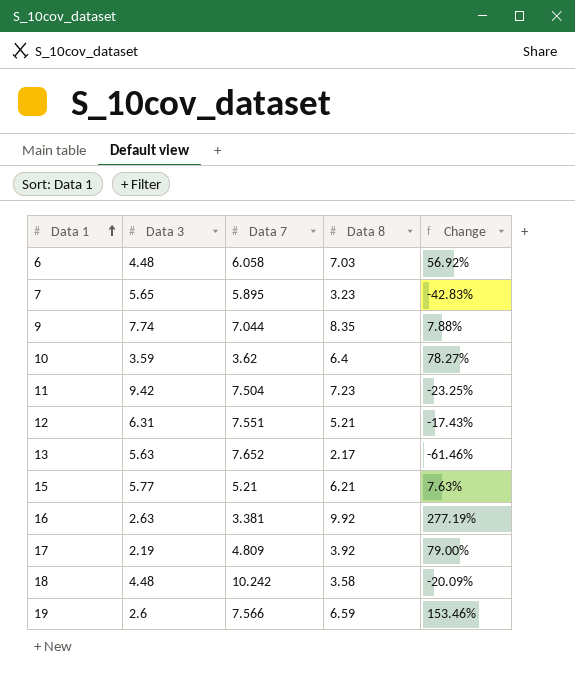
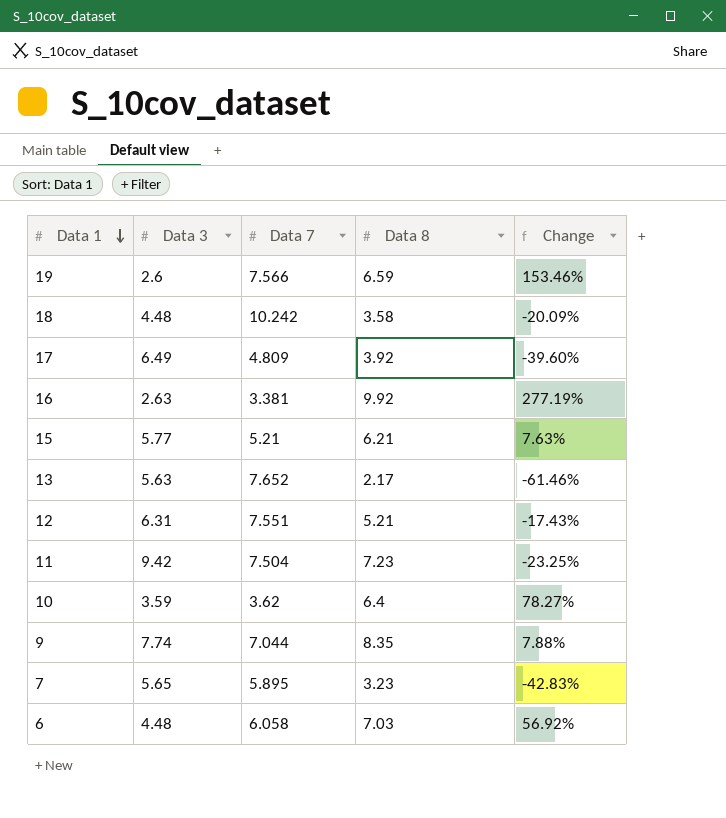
row order: Data 1 ascending -> Data 1 descending
17 | Data 3: 2.19 -> 6.49
17 | Change: 79.00% -> -39.60%

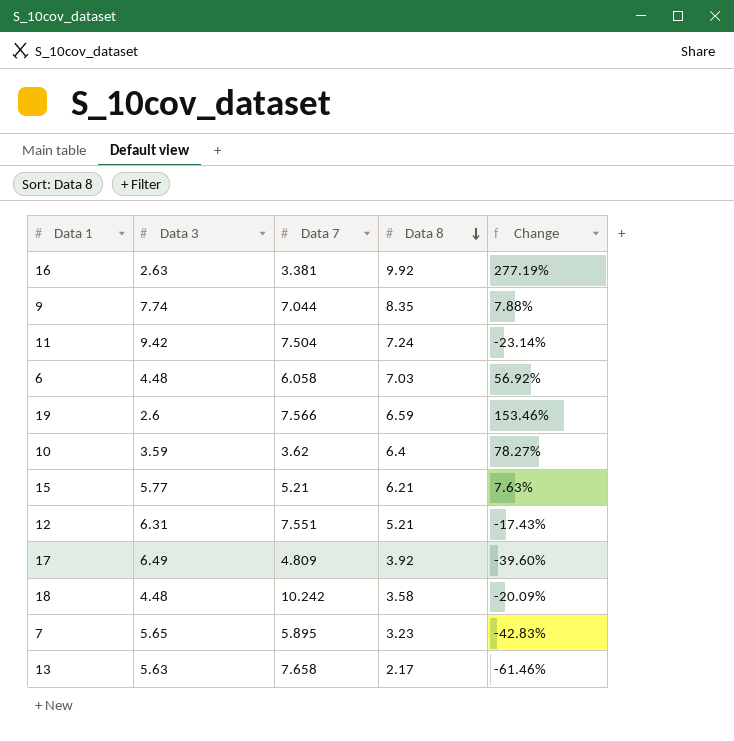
row order: Data 1 descending -> Data 8 descending
11 | Data 8: 7.23 -> 7.24
11 | Change: -23.25% -> -23.14%
13 | Data 7: 7.652 -> 7.658

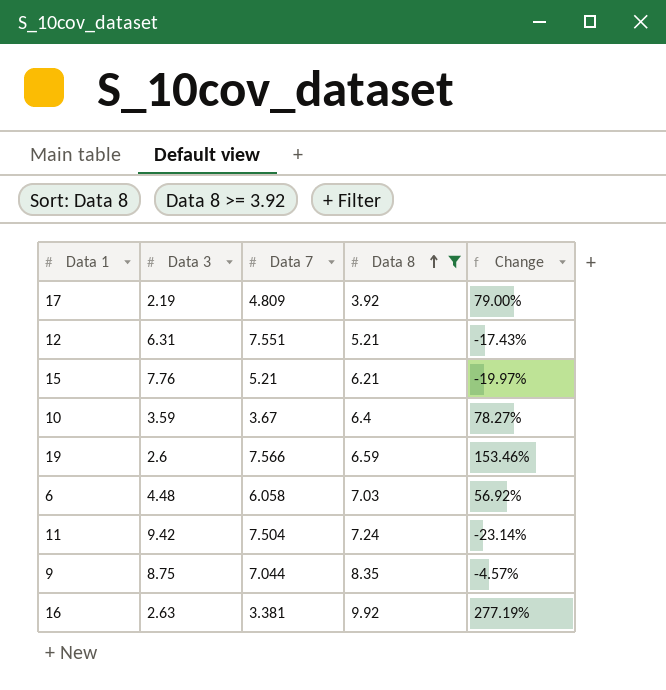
filter: none -> Data 8 >= 3.92
row order: Data 8 descending -> Data 8 ascending
17 | Data 3: 6.49 -> 2.19
17 | Change: -39.60% -> 79.00%
15 | Data 3: 5.77 -> 7.76
15 | Change: 7.63% -> -19.97%
10 | Data 7: 3.62 -> 3.67
9 | Data 3: 7.74 -> 8.75
9 | Change: 7.88% -> -4.57%

